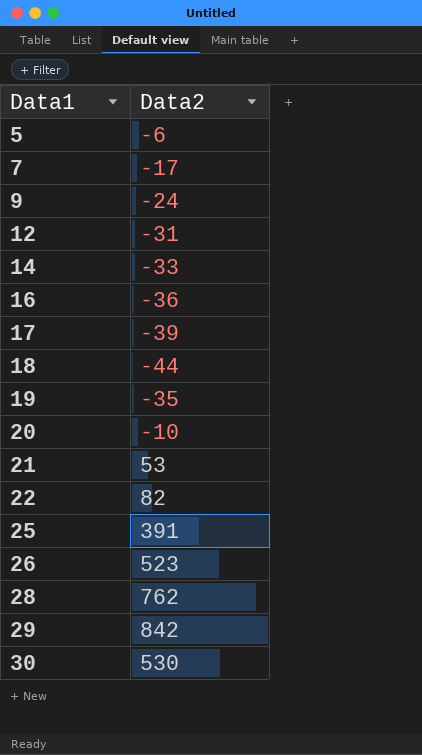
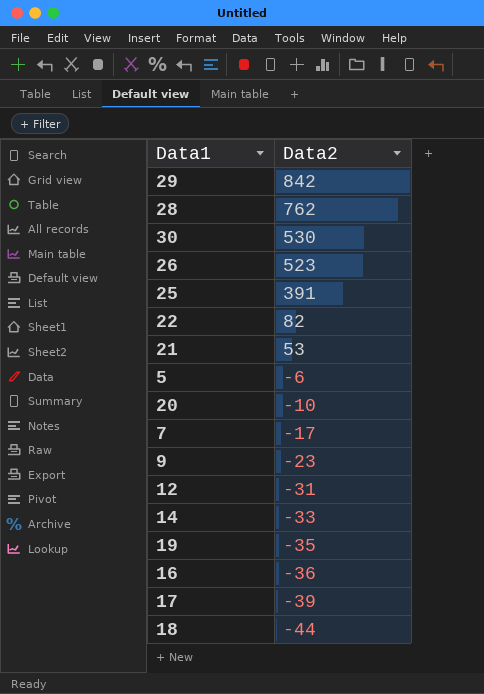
row order: Data1 ascending -> Data2 descending
9 | Data2: -24 -> -23

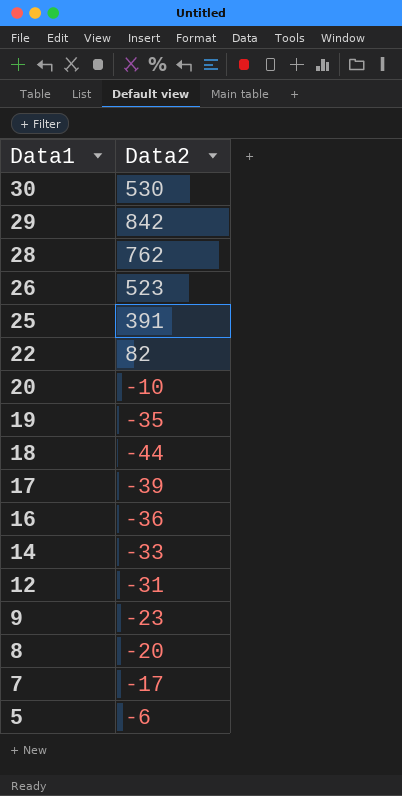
row order: Data2 descending -> Data1 descending
row 21: 53 -> none
row 8: none -> -20

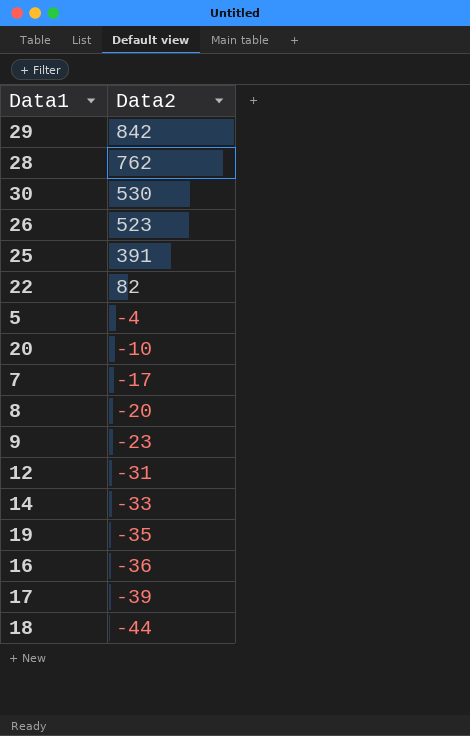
row order: Data1 descending -> Data2 descending
5 | Data2: -6 -> -4

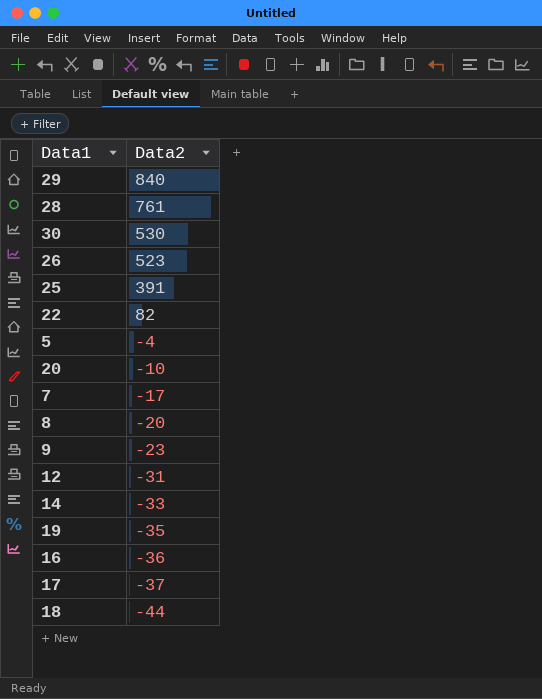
29 | Data2: 842 -> 840
28 | Data2: 762 -> 761
17 | Data2: -39 -> -37

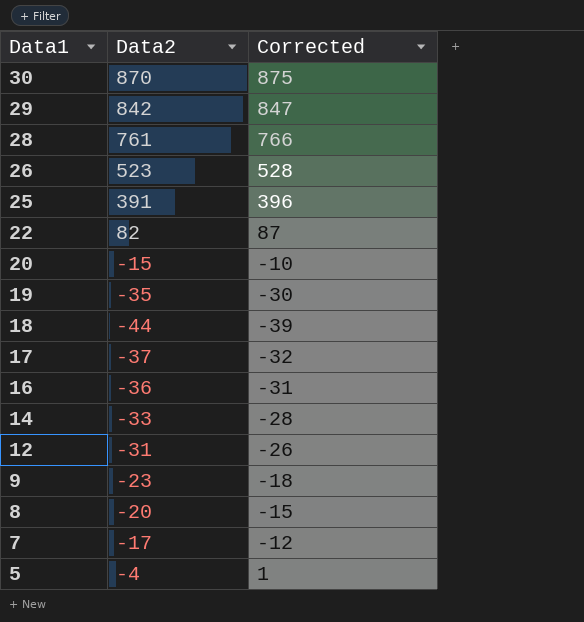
row order: Data2 descending -> Data1 descending
column Corrected | formula: none -> [Data2] + 5
30 | Data2: 530 -> 870
29 | Data2: 840 -> 842
20 | Data2: -10 -> -15

